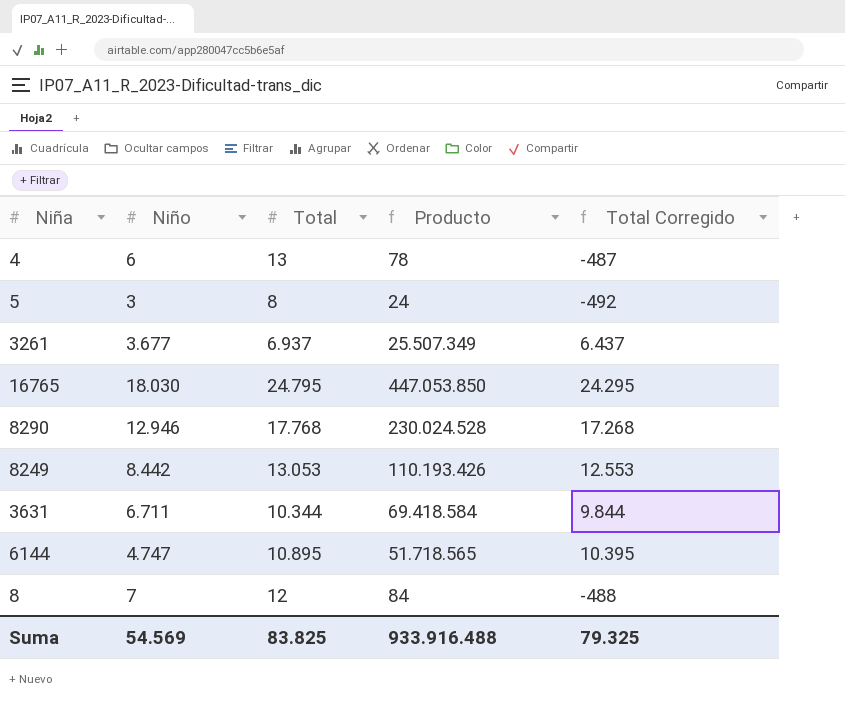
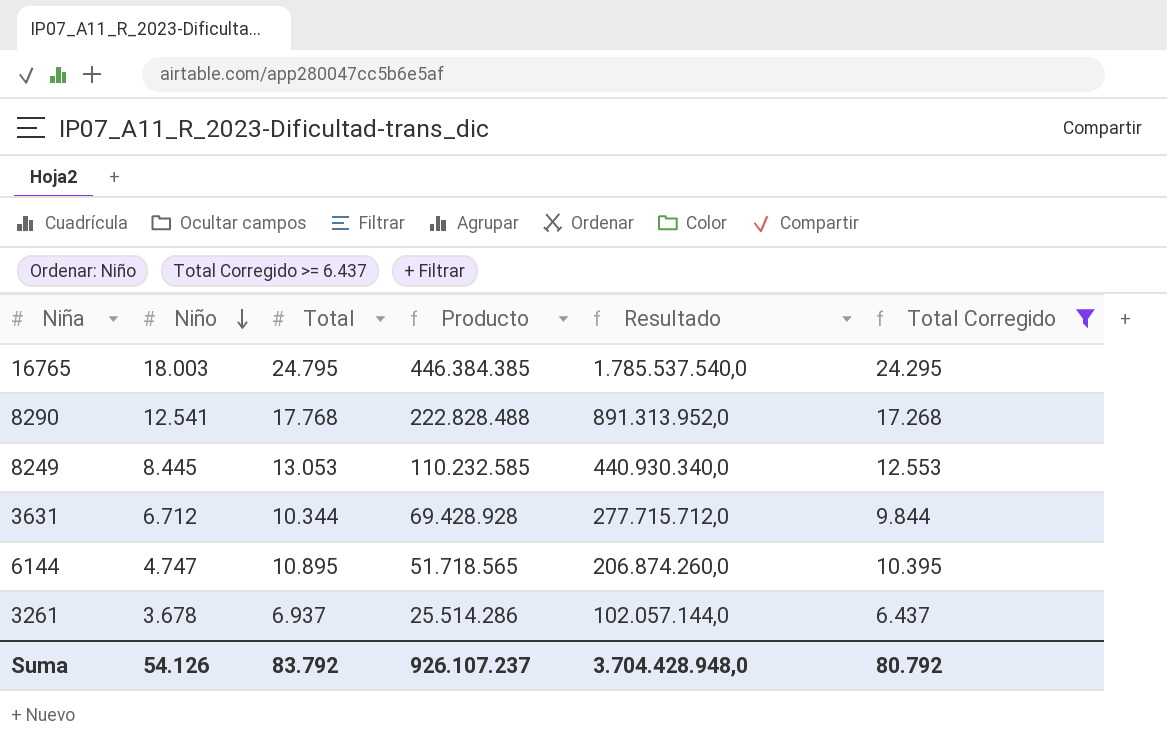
filter: none -> Total Corregido >= 6.437
row order: none -> Niño descending
column Resultado | formula: none -> [Producto] * 4
16765 | Niño: 18.030 -> 18.003
16765 | Producto: 447.053.850 -> 446.384.385
8290 | Niño: 12.946 -> 12.541
8290 | Producto: 230.024.528 -> 222.828.488
8249 | Niño: 8.442 -> 8.445
8249 | Producto: 110.193.426 -> 110.232.585
3631 | Niño: 6.711 -> 6.712
3631 | Producto: 69.418.584 -> 69.428.928
3261 | Niño: 3.677 -> 3.678
3261 | Producto: 25.507.349 -> 25.514.286
Suma | Niño: 54.569 -> 54.126
Suma | Total: 83.825 -> 83.792
Suma | Producto: 933.916.488 -> 926.107.237
Suma | Total Corregido: 79.325 -> 80.792

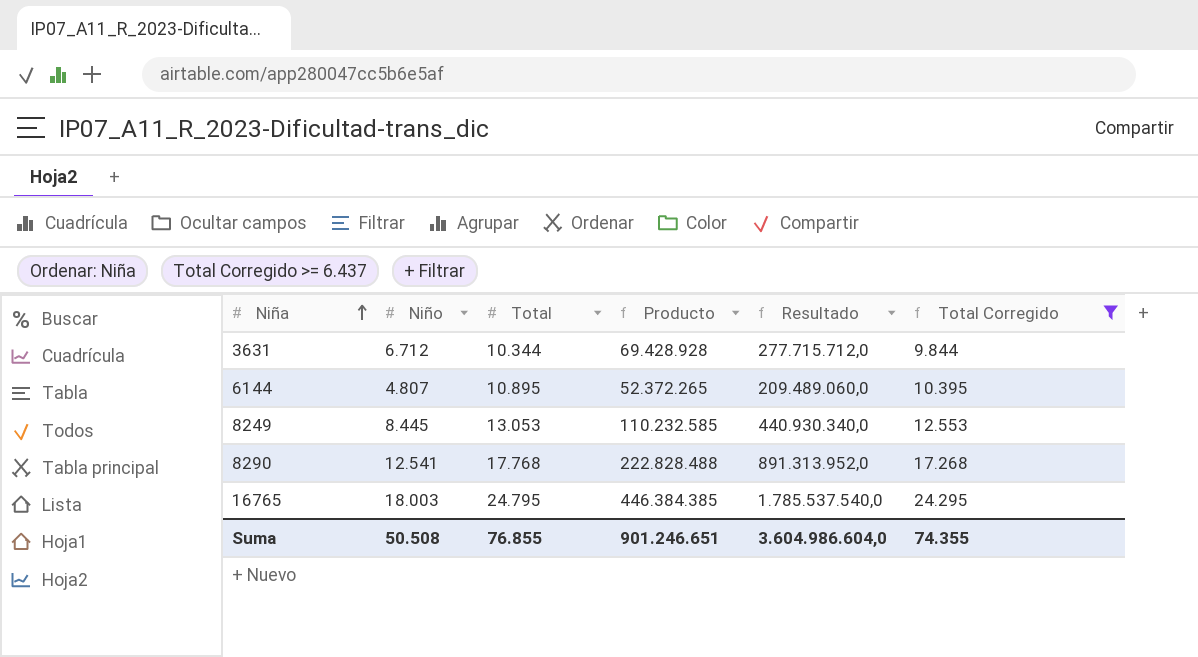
row order: Niño descending -> Niña ascending
row 3261: 3.678 | 6.937 | 25.514.286 | 102.057.144,0 | 6.437 -> none
6144 | Niño: 4.747 -> 4.807
6144 | Producto: 51.718.565 -> 52.372.265
6144 | Resultado: 206.874.260,0 -> 209.489.060,0
Suma | Niño: 54.126 -> 50.508
Suma | Total: 83.792 -> 76.855
Suma | Producto: 926.107.237 -> 901.246.651
Suma | Resultado: 3.704.428.948,0 -> 3.604.986.604,0
Suma | Total Corregido: 80.792 -> 74.355

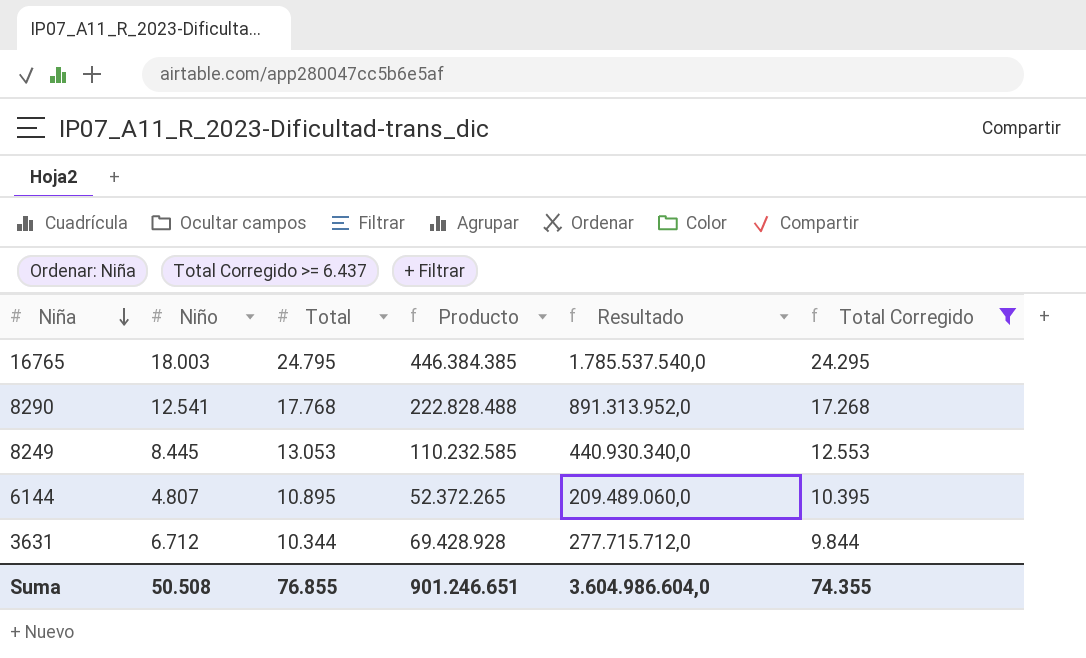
row order: Niña ascending -> Niña descending

